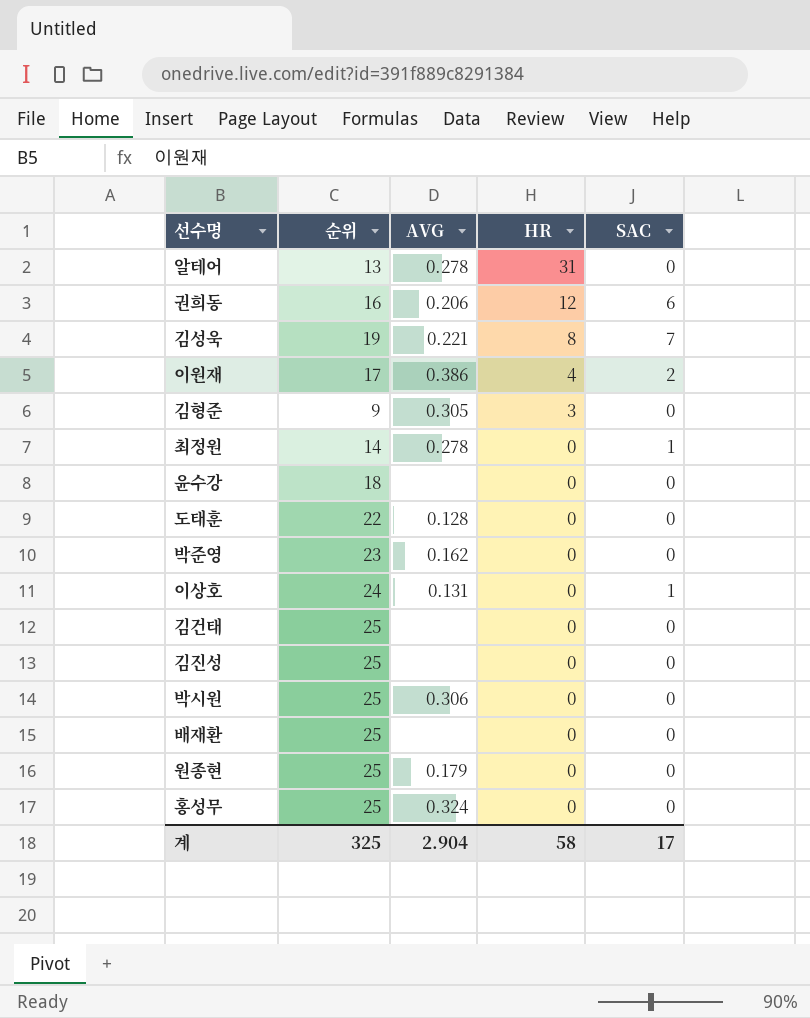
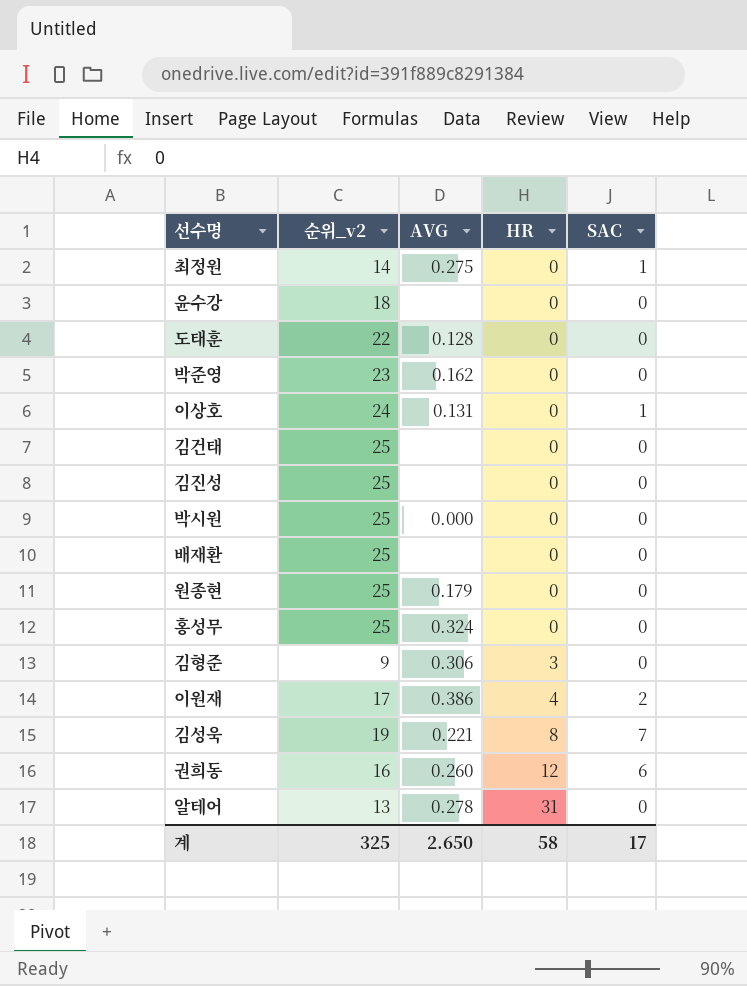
row order: HR descending -> HR ascending
column name: 순위 -> 순위_v2
최정원 | AVG: 0.278 -> 0.275
박시원 | AVG: 0.306 -> 0.000
김형준 | AVG: 0.305 -> 0.306
권희동 | AVG: 0.206 -> 0.260
계 | AVG: 2.904 -> 2.650

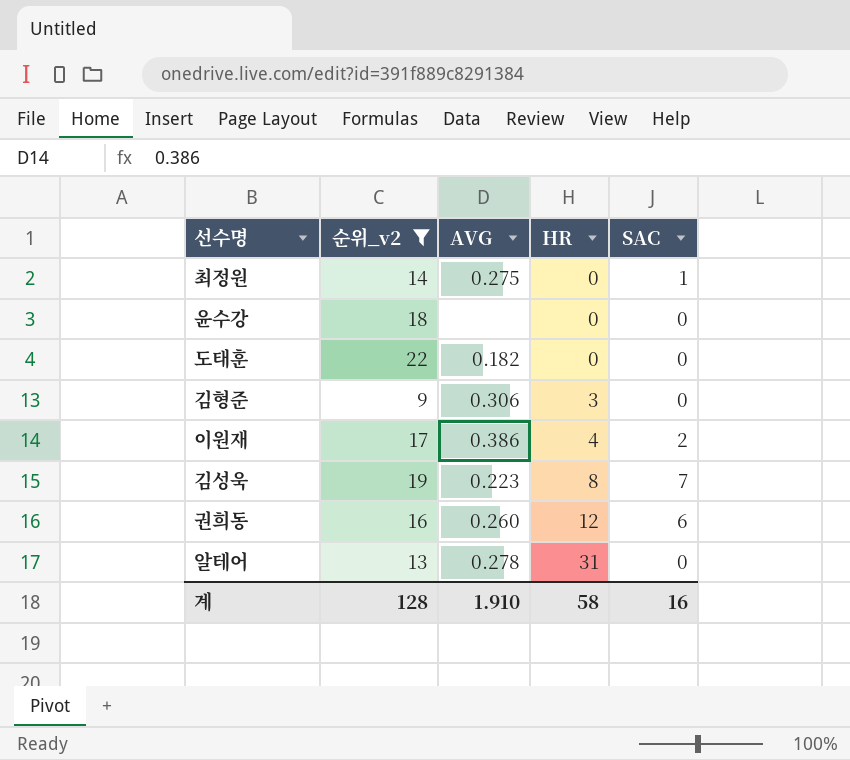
filter: none -> 순위_v2 <= 22
도태훈 | AVG: 0.128 -> 0.182
김성욱 | AVG: 0.221 -> 0.223
계 | 순위_v2: 325 -> 128
계 | AVG: 2.650 -> 1.910
계 | SAC: 17 -> 16

